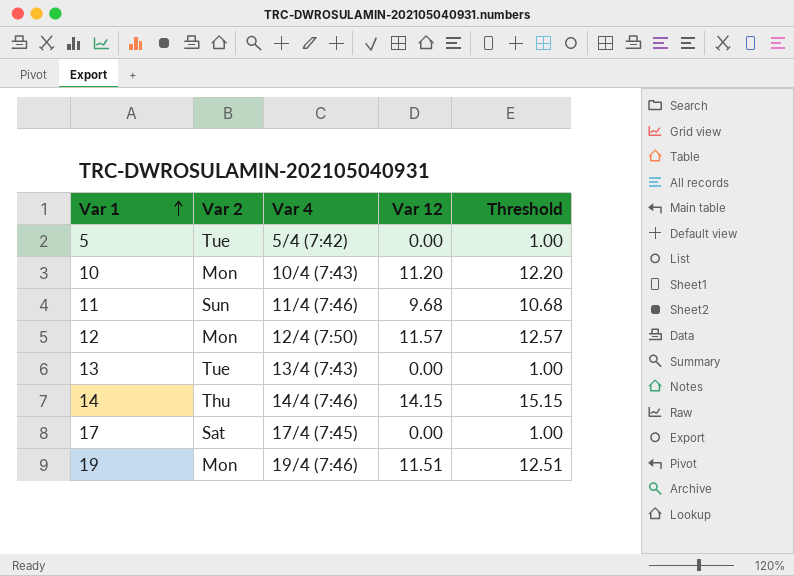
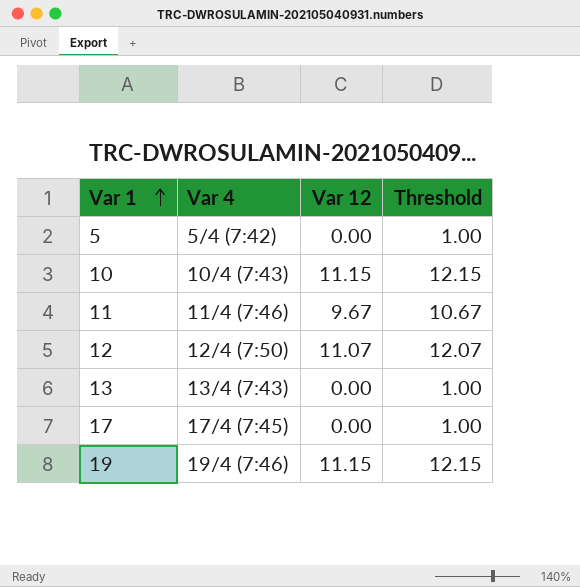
column Var 2 | position: 2 -> none
row 14: Thu | 14/4 (7:46) | 14.15 | 15.15 -> none
10 | Var 12: 11.20 -> 11.15
10 | Threshold: 12.20 -> 12.15
11 | Var 12: 9.68 -> 9.67
11 | Threshold: 10.68 -> 10.67
12 | Var 12: 11.57 -> 11.07
12 | Threshold: 12.57 -> 12.07
19 | Var 12: 11.51 -> 11.15
19 | Threshold: 12.51 -> 12.15

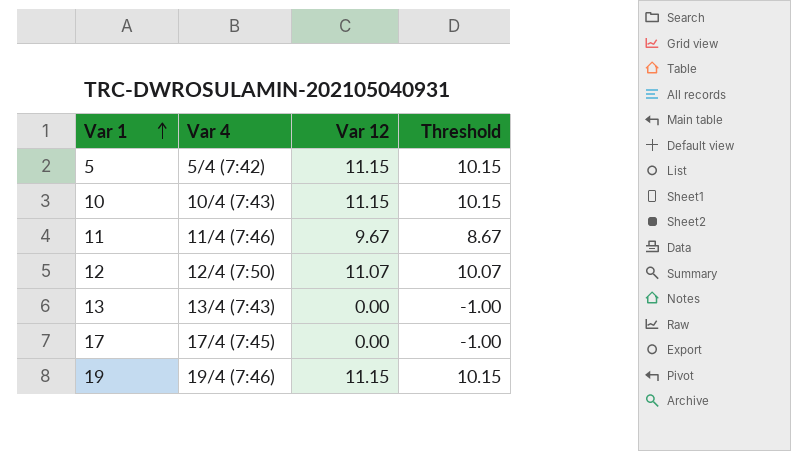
column Threshold | formula: [Var 12] + 1 -> [Var 12] - 1
5 | Var 12: 0.00 -> 11.15

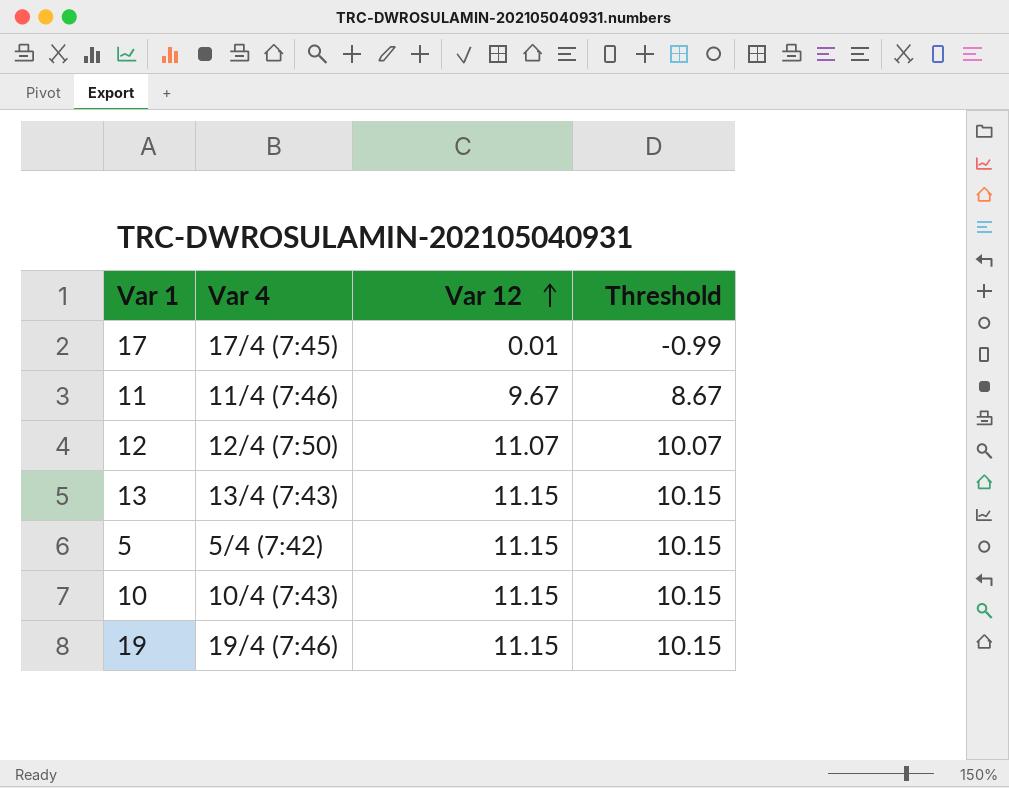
row order: Var 1 ascending -> Var 12 ascending
17 | Var 12: 0.00 -> 0.01
17 | Threshold: -1.00 -> -0.99
13 | Var 12: 0.00 -> 11.15
13 | Threshold: -1.00 -> 10.15

